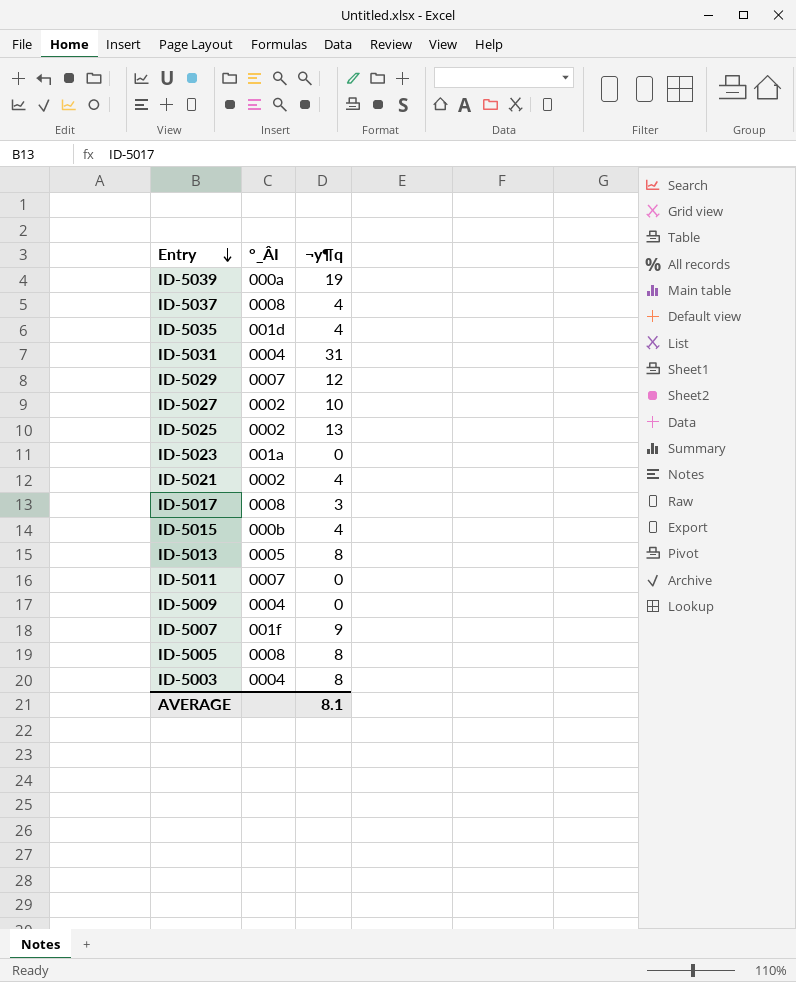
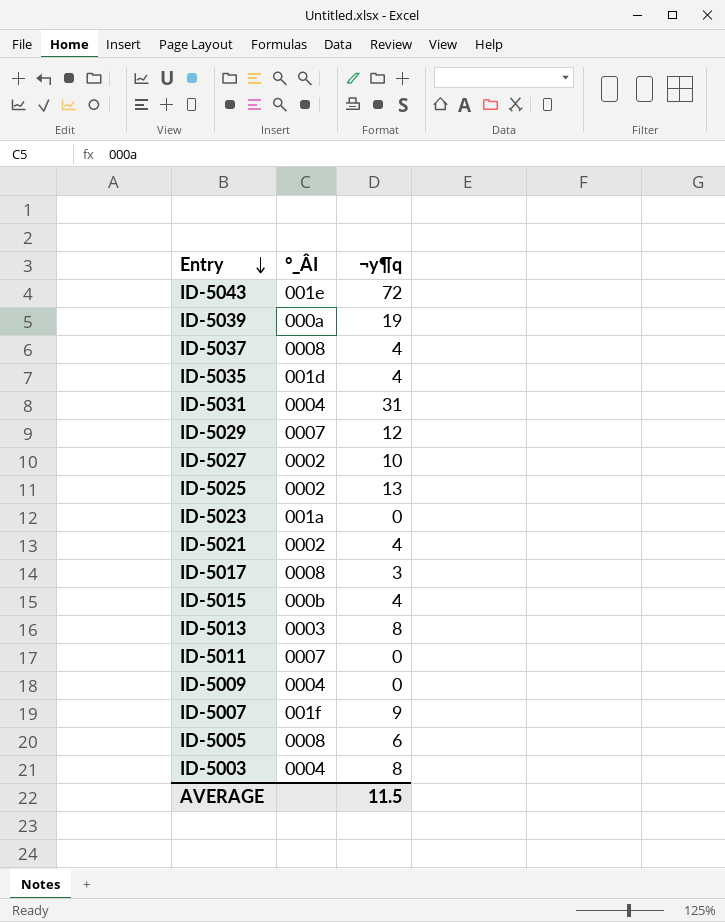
row ID-5043: none -> 001e | 72
ID-5013 | °_ÂI: 0005 -> 0003
ID-5005 | ¬y¶q: 8 -> 6
AVERAGE | ¬y¶q: 8.1 -> 11.5

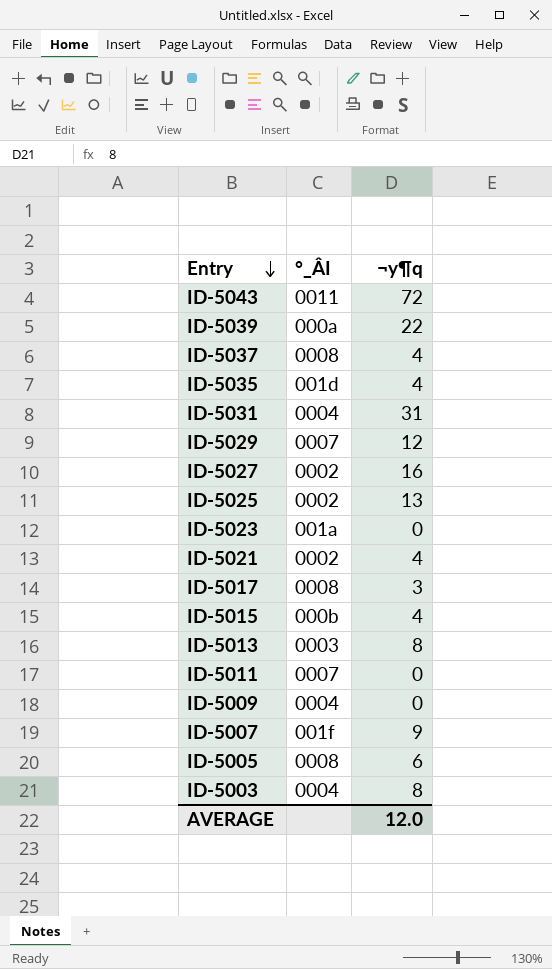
ID-5043 | °_ÂI: 001e -> 0011
ID-5039 | ¬y¶q: 19 -> 22
ID-5027 | ¬y¶q: 10 -> 16
AVERAGE | ¬y¶q: 11.5 -> 12.0

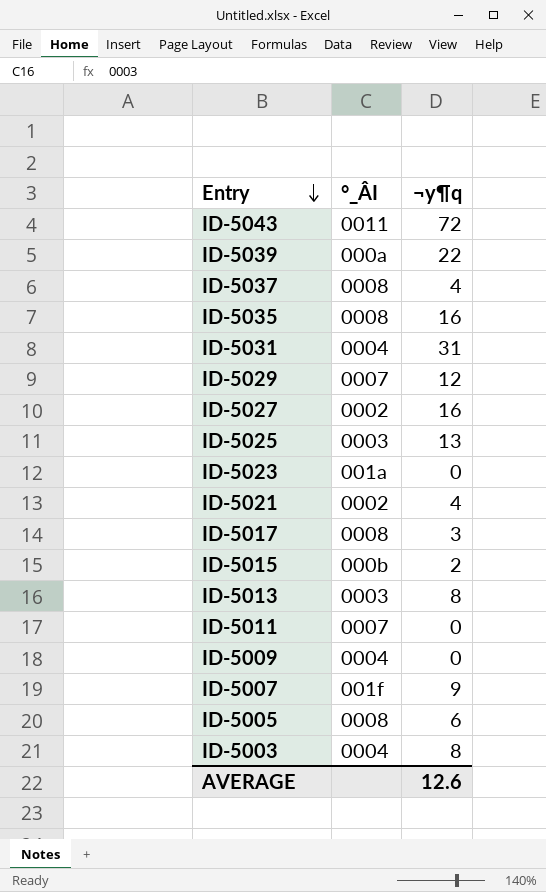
ID-5035 | °_ÂI: 001d -> 0008
ID-5035 | ¬y¶q: 4 -> 16
ID-5025 | °_ÂI: 0002 -> 0003
ID-5015 | ¬y¶q: 4 -> 2
AVERAGE | ¬y¶q: 12.0 -> 12.6

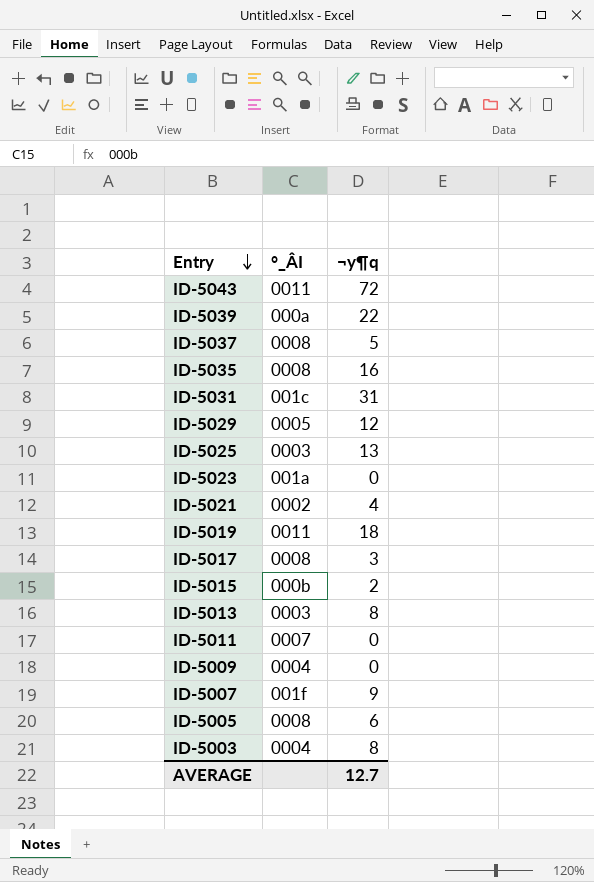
row ID-5027: 0002 | 16 -> none
ID-5037 | ¬y¶q: 4 -> 5
ID-5031 | °_ÂI: 0004 -> 001c
ID-5029 | °_ÂI: 0007 -> 0005
row ID-5019: none -> 0011 | 18
AVERAGE | ¬y¶q: 12.6 -> 12.7

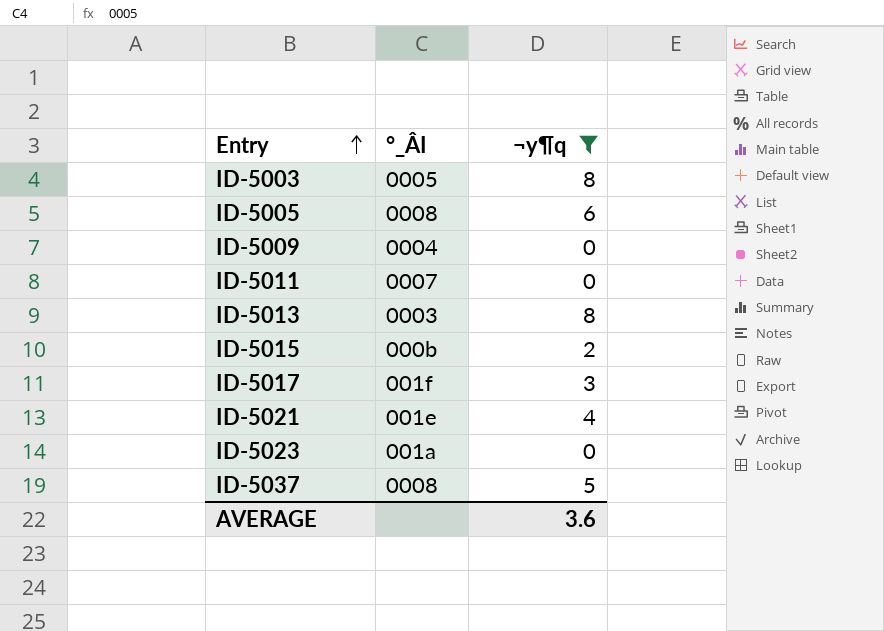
filter: none -> ¬y¶q <= 8
row order: Entry descending -> Entry ascending
ID-5003 | °_ÂI: 0004 -> 0005
ID-5017 | °_ÂI: 0008 -> 001f
ID-5021 | °_ÂI: 0002 -> 001e
AVERAGE | ¬y¶q: 12.7 -> 3.6

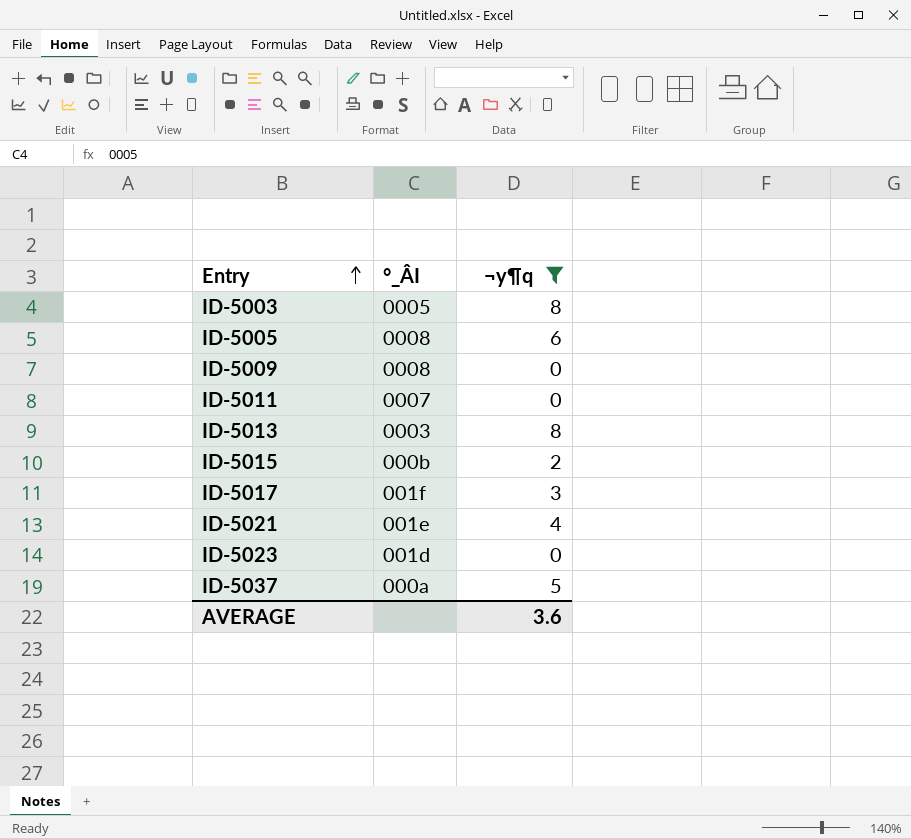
ID-5009 | °_ÂI: 0004 -> 0008
ID-5023 | °_ÂI: 001a -> 001d
ID-5037 | °_ÂI: 0008 -> 000a

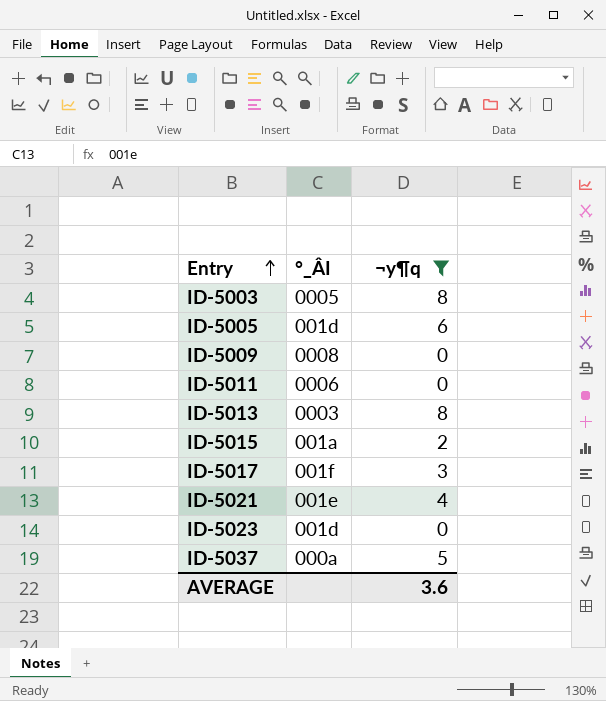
ID-5005 | °_ÂI: 0008 -> 001d
ID-5011 | °_ÂI: 0007 -> 0006
ID-5015 | °_ÂI: 000b -> 001a

